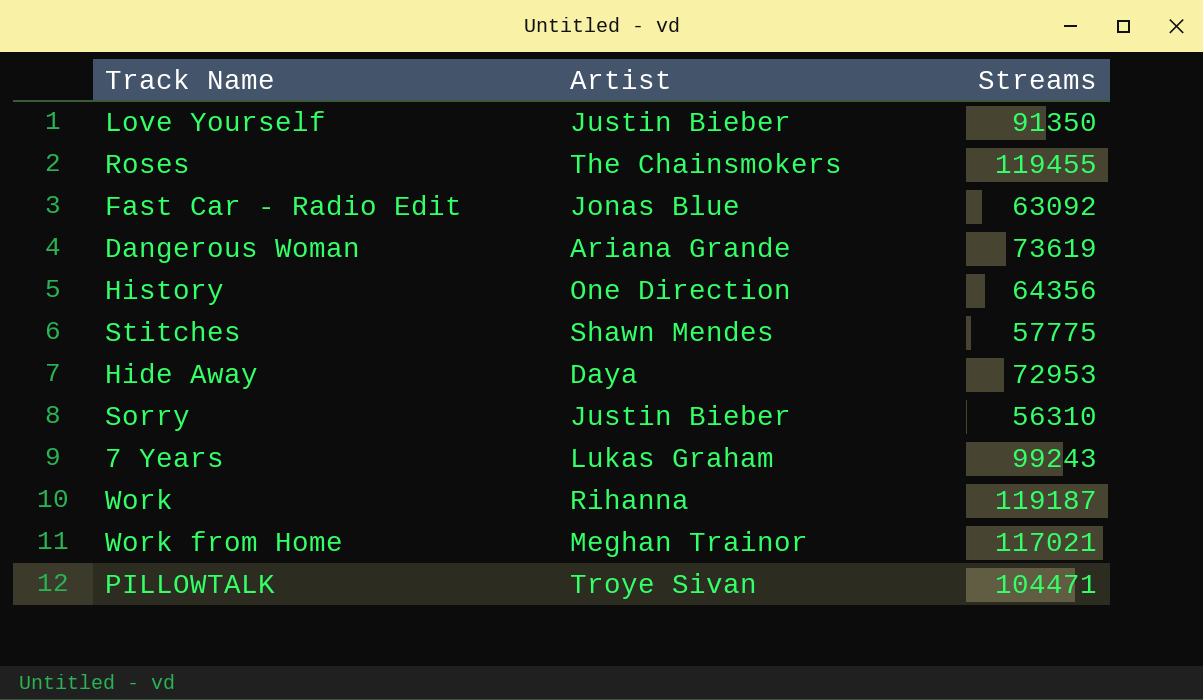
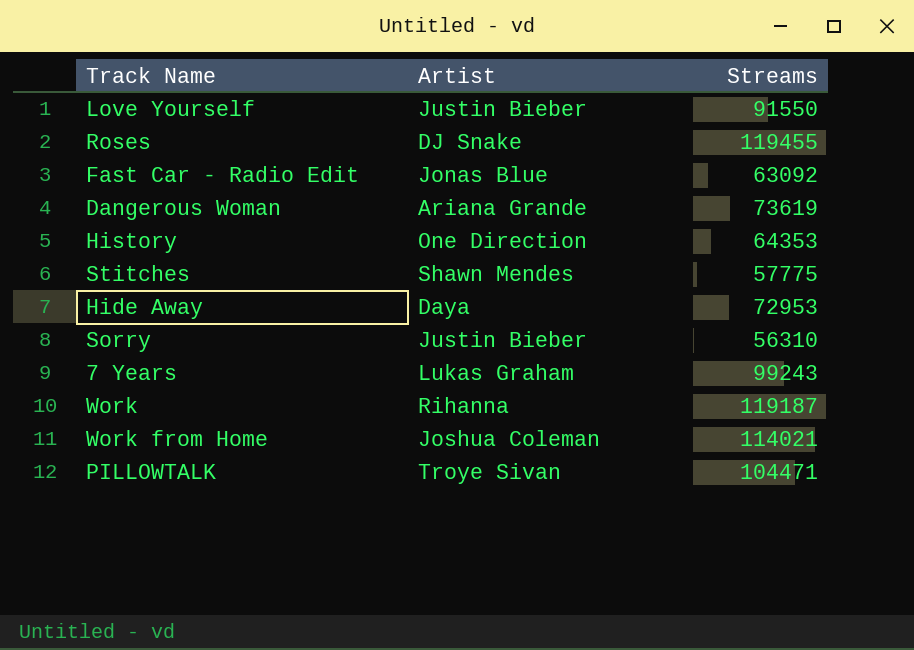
Love Yourself | Streams: 91350 -> 91550
Roses | Artist: The Chainsmokers -> DJ Snake
History | Streams: 64356 -> 64353
Work from Home | Artist: Meghan Trainor -> Joshua Coleman
Work from Home | Streams: 117021 -> 114021

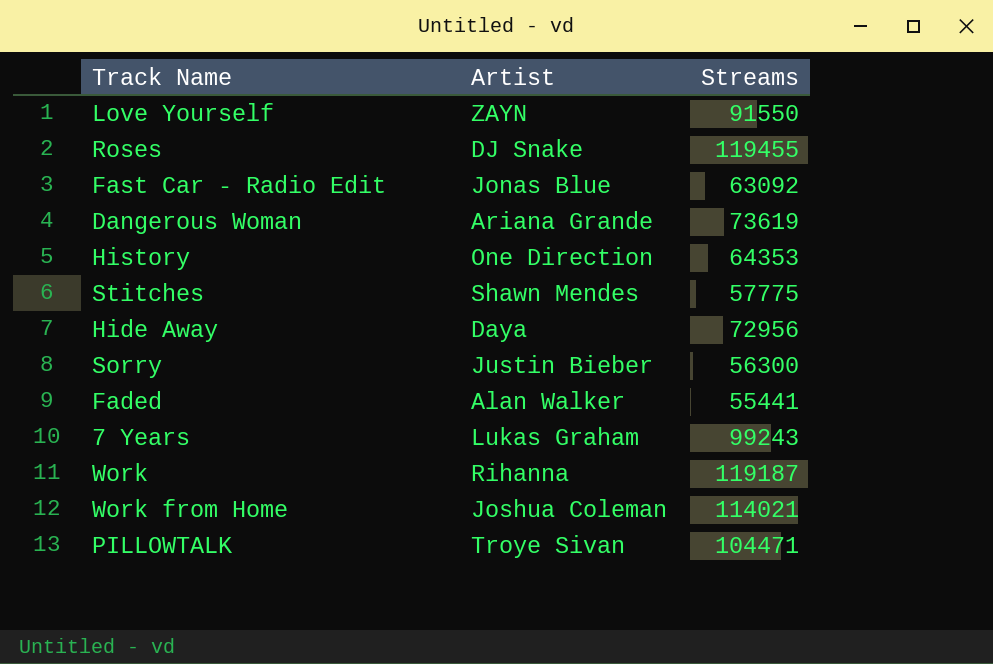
Love Yourself | Artist: Justin Bieber -> ZAYN
Hide Away | Streams: 72953 -> 72956
Sorry | Streams: 56310 -> 56300
row Faded: none -> Alan Walker | 55441

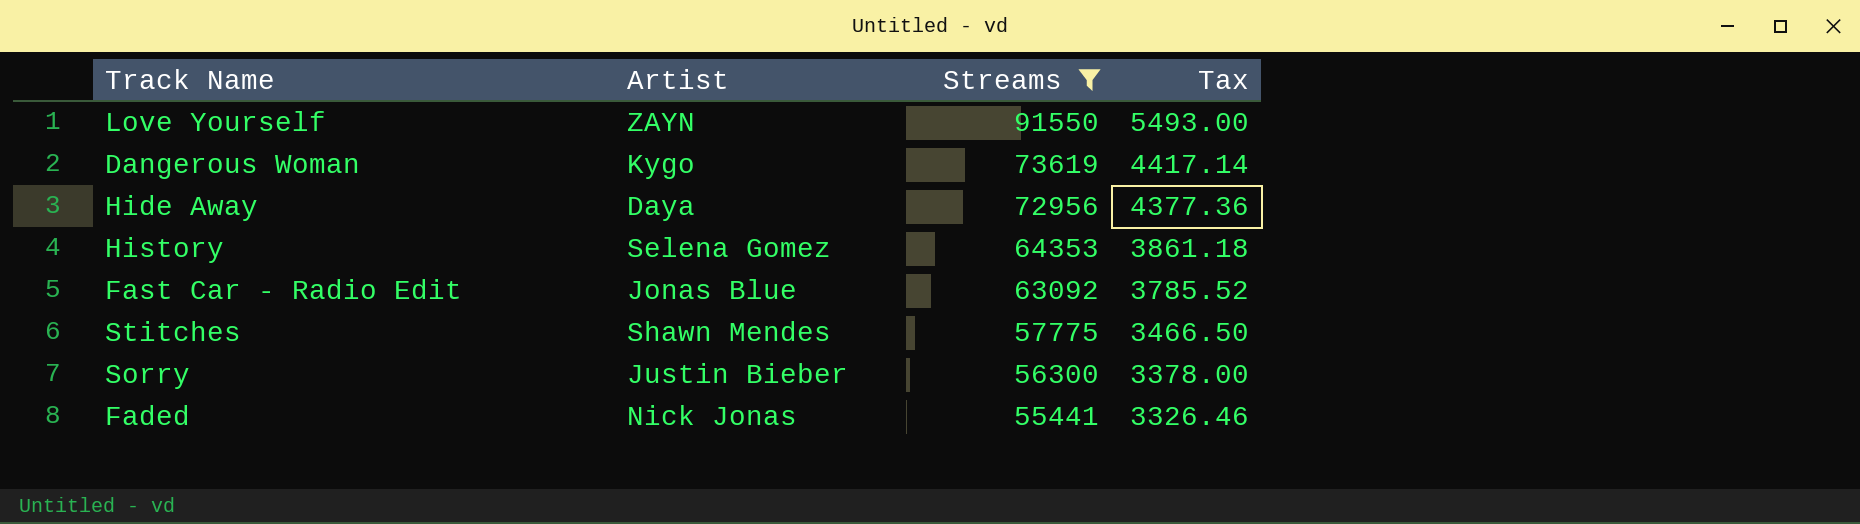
filter: none -> Streams <= 91550
row order: none -> Streams descending
column Tax | formula: none -> [Streams] * 0.06
Dangerous Woman | Artist: Ariana Grande -> Kygo
History | Artist: One Direction -> Selena Gomez
Faded | Artist: Alan Walker -> Nick Jonas

